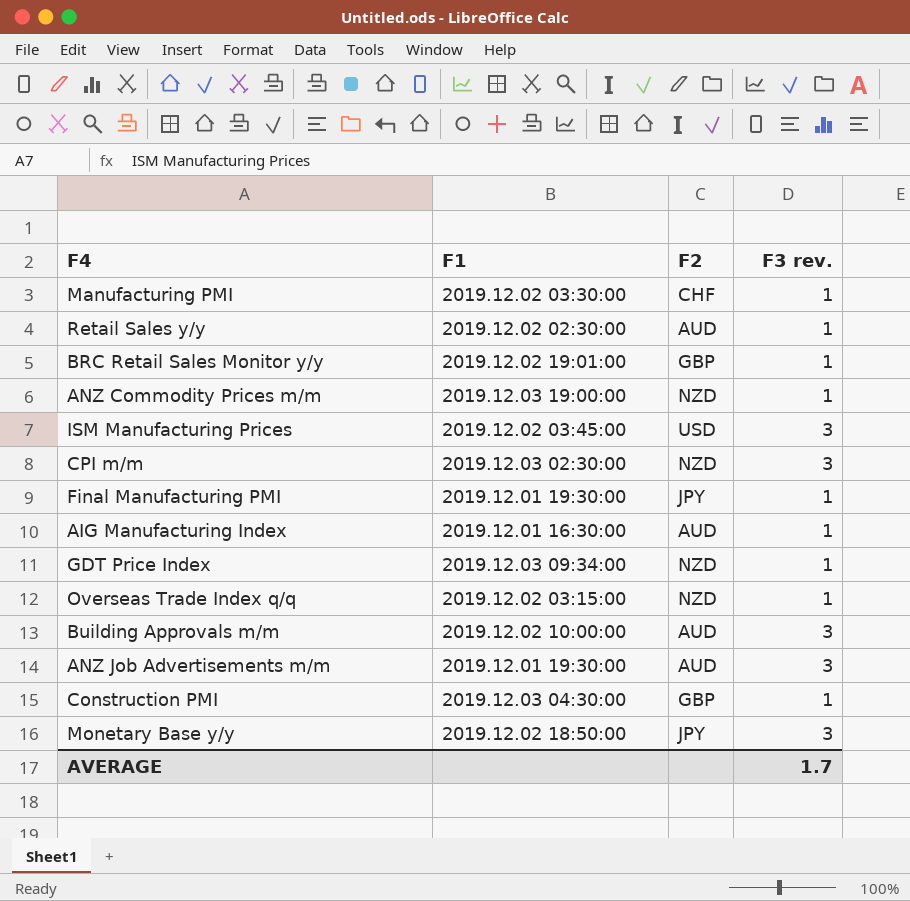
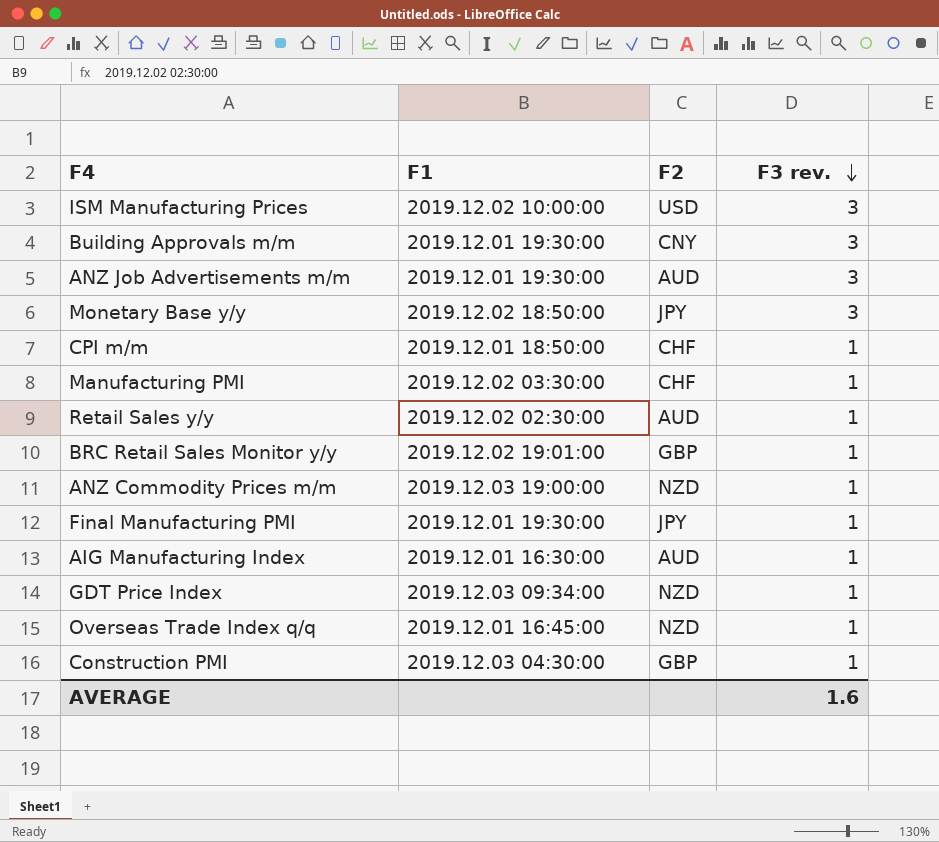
row order: none -> F3 rev. descending
ISM Manufacturing Prices | F1: 2019.12.02 03:45:00 -> 2019.12.02 10:00:00
Building Approvals m/m | F1: 2019.12.02 10:00:00 -> 2019.12.01 19:30:00
Building Approvals m/m | F2: AUD -> CNY
CPI m/m | F1: 2019.12.03 02:30:00 -> 2019.12.01 18:50:00
CPI m/m | F2: NZD -> CHF
CPI m/m | F3 rev.: 3 -> 1
Overseas Trade Index q/q | F1: 2019.12.02 03:15:00 -> 2019.12.01 16:45:00
AVERAGE | F3 rev.: 1.7 -> 1.6

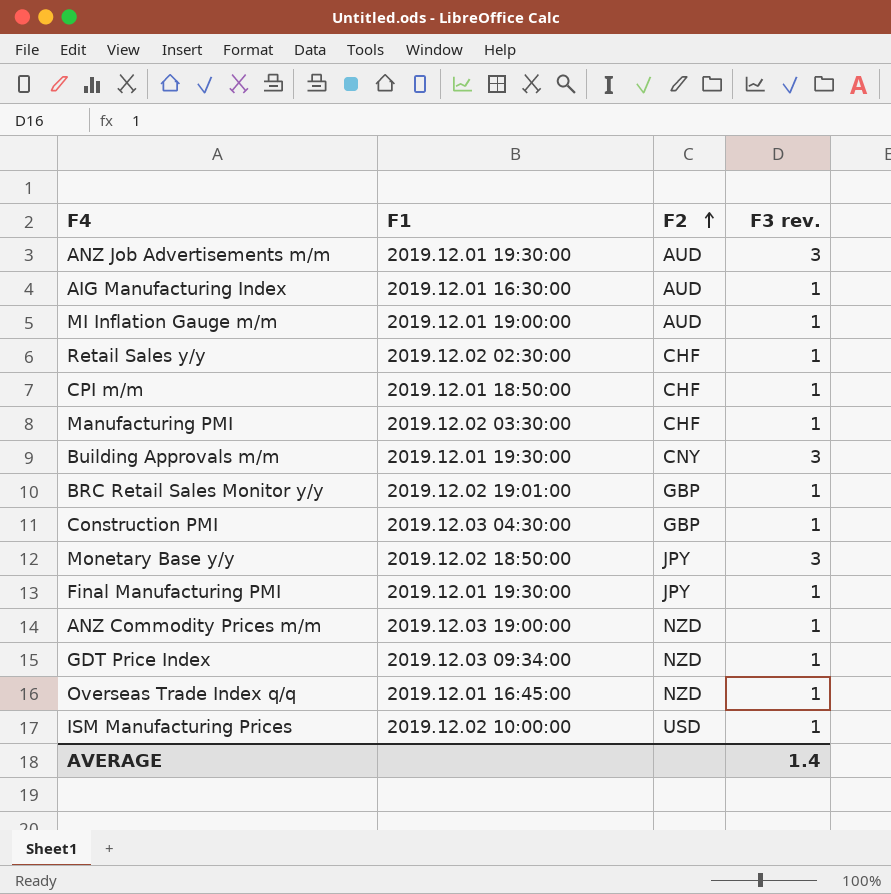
row order: F3 rev. descending -> F2 ascending
row MI Inflation Gauge m/m: none -> 2019.12.01 19:00:00 | AUD | 1
Retail Sales y/y | F2: AUD -> CHF
ISM Manufacturing Prices | F3 rev.: 3 -> 1
AVERAGE | F3 rev.: 1.6 -> 1.4

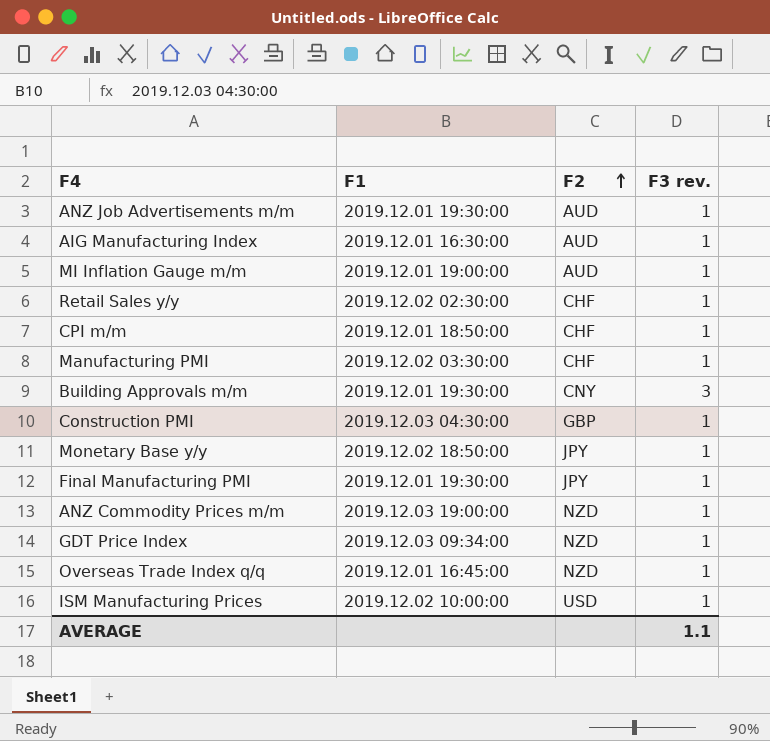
row BRC Retail Sales Monitor y/y: 2019.12.02 19:01:00 | GBP | 1 -> none
ANZ Job Advertisements m/m | F3 rev.: 3 -> 1
Monetary Base y/y | F3 rev.: 3 -> 1
AVERAGE | F3 rev.: 1.4 -> 1.1

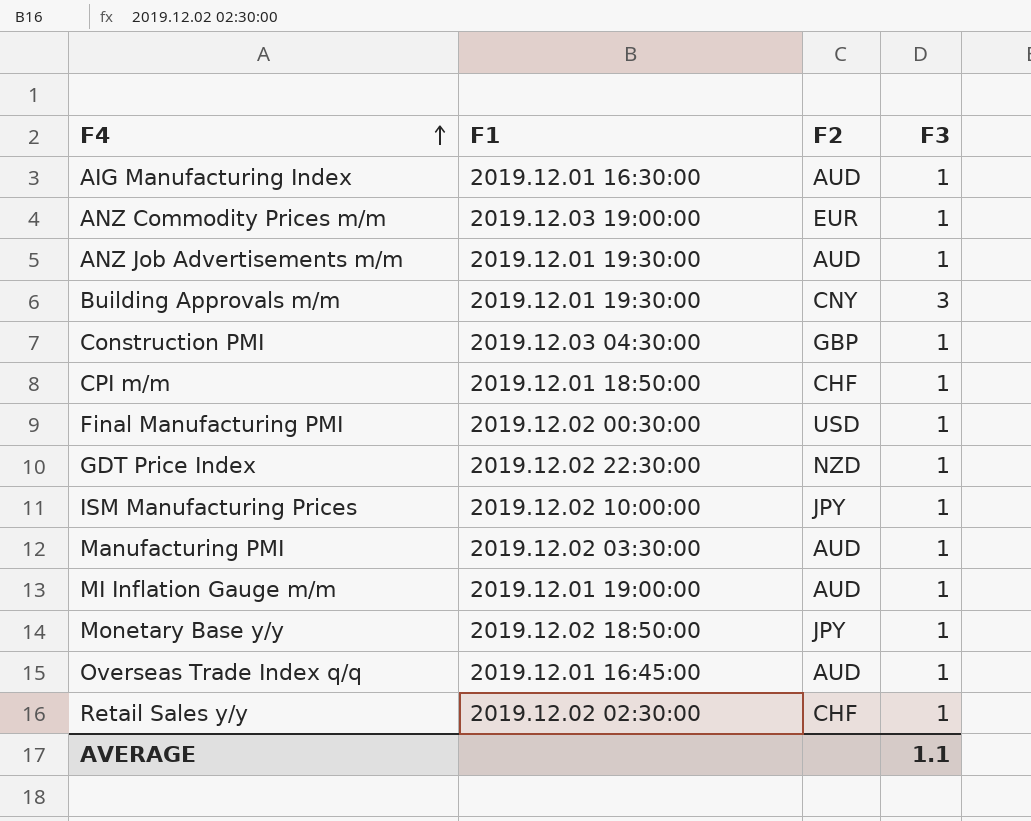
row order: F2 ascending -> F4 ascending
column name: F3 rev. -> F3
ANZ Commodity Prices m/m | F2: NZD -> EUR
Final Manufacturing PMI | F1: 2019.12.01 19:30:00 -> 2019.12.02 00:30:00
Final Manufacturing PMI | F2: JPY -> USD
GDT Price Index | F1: 2019.12.03 09:34:00 -> 2019.12.02 22:30:00
ISM Manufacturing Prices | F2: USD -> JPY
Manufacturing PMI | F2: CHF -> AUD
Overseas Trade Index q/q | F2: NZD -> AUD

